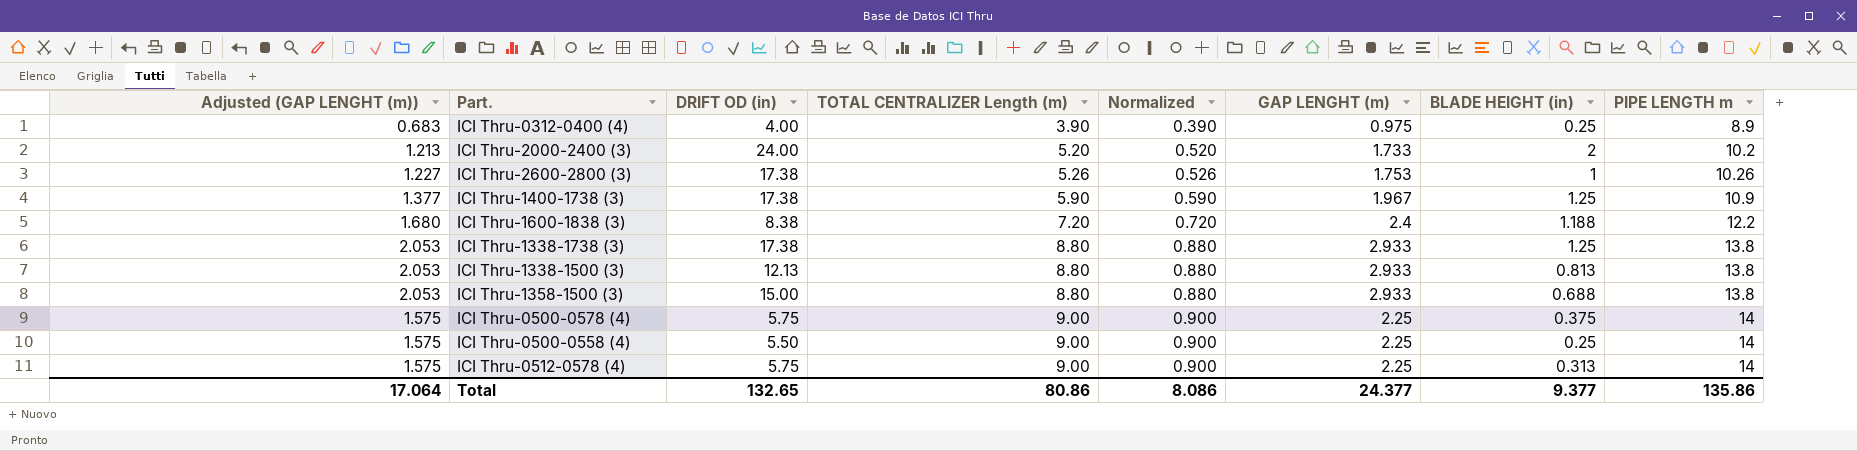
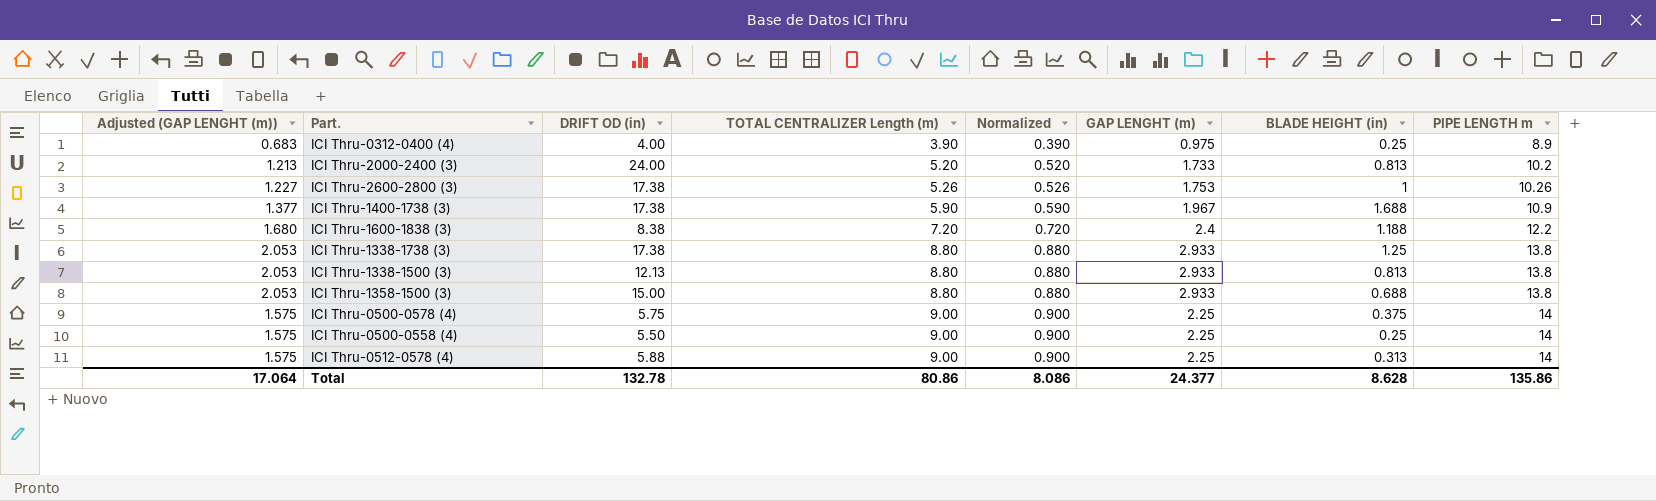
ICI Thru-2000-2400 (3) | BLADE HEIGHT (in): 2 -> 0.813
ICI Thru-1400-1738 (3) | BLADE HEIGHT (in): 1.25 -> 1.688
ICI Thru-0512-0578 (4) | DRIFT OD (in): 5.75 -> 5.88
Total | DRIFT OD (in): 132.65 -> 132.78
Total | BLADE HEIGHT (in): 9.377 -> 8.628

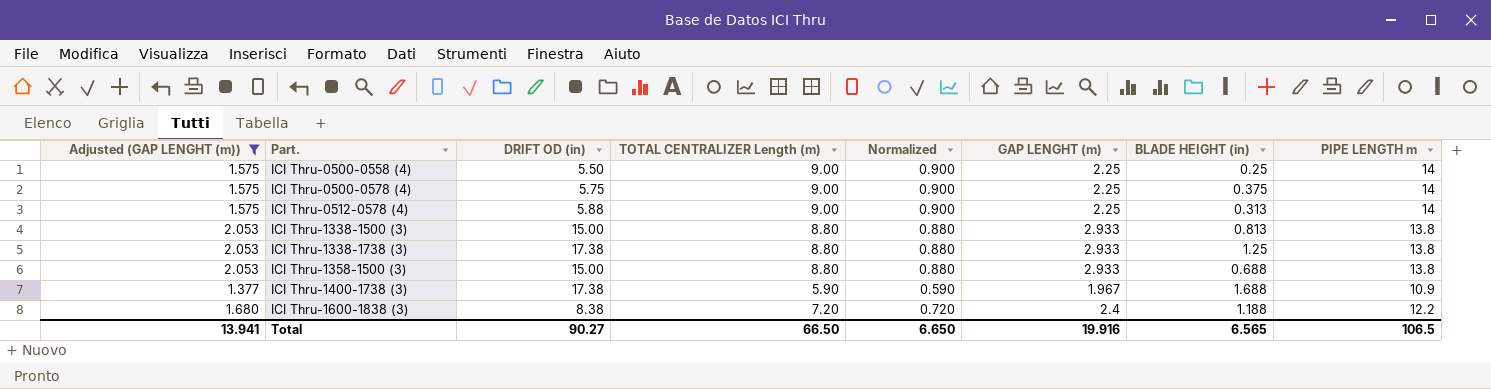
filter: none -> Adjusted (GAP LENGHT (m)) >= 1.377
row order: TOTAL CENTRALIZER Length (m) ascending -> Part. ascending
ICI Thru-1338-1500 (3) | DRIFT OD (in): 12.13 -> 15.00
Total | Adjusted (GAP LENGHT (m)): 17.064 -> 13.941
Total | DRIFT OD (in): 132.78 -> 90.27
Total | TOTAL CENTRALIZER Length (m): 80.86 -> 66.50
Total | Normalized: 8.086 -> 6.650
Total | GAP LENGHT (m): 24.377 -> 19.916
Total | BLADE HEIGHT (in): 8.628 -> 6.565
Total | PIPE LENGTH m: 135.86 -> 106.5

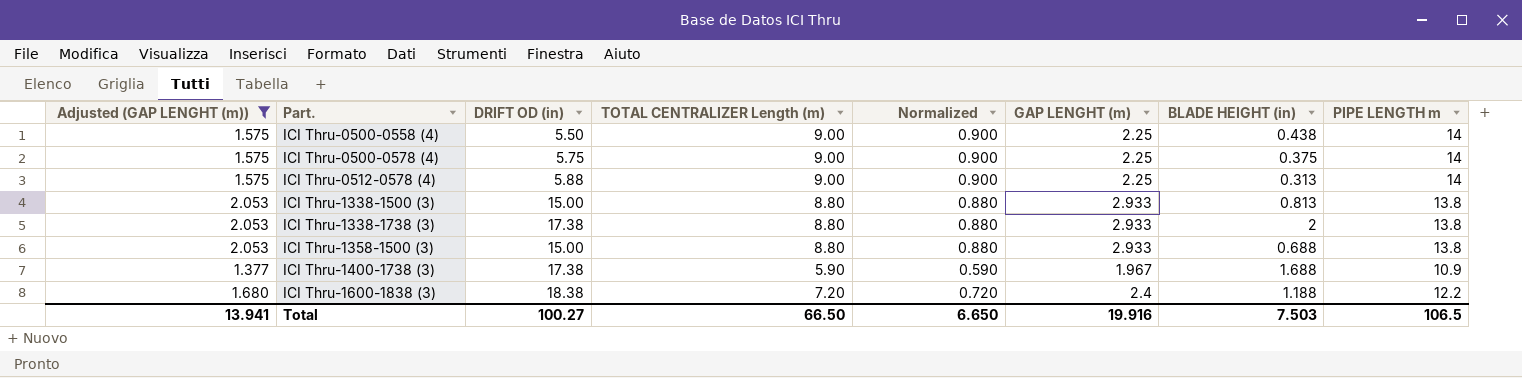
ICI Thru-0500-0558 (4) | BLADE HEIGHT (in): 0.25 -> 0.438
ICI Thru-1338-1738 (3) | BLADE HEIGHT (in): 1.25 -> 2
ICI Thru-1600-1838 (3) | DRIFT OD (in): 8.38 -> 18.38
Total | DRIFT OD (in): 90.27 -> 100.27
Total | BLADE HEIGHT (in): 6.565 -> 7.503

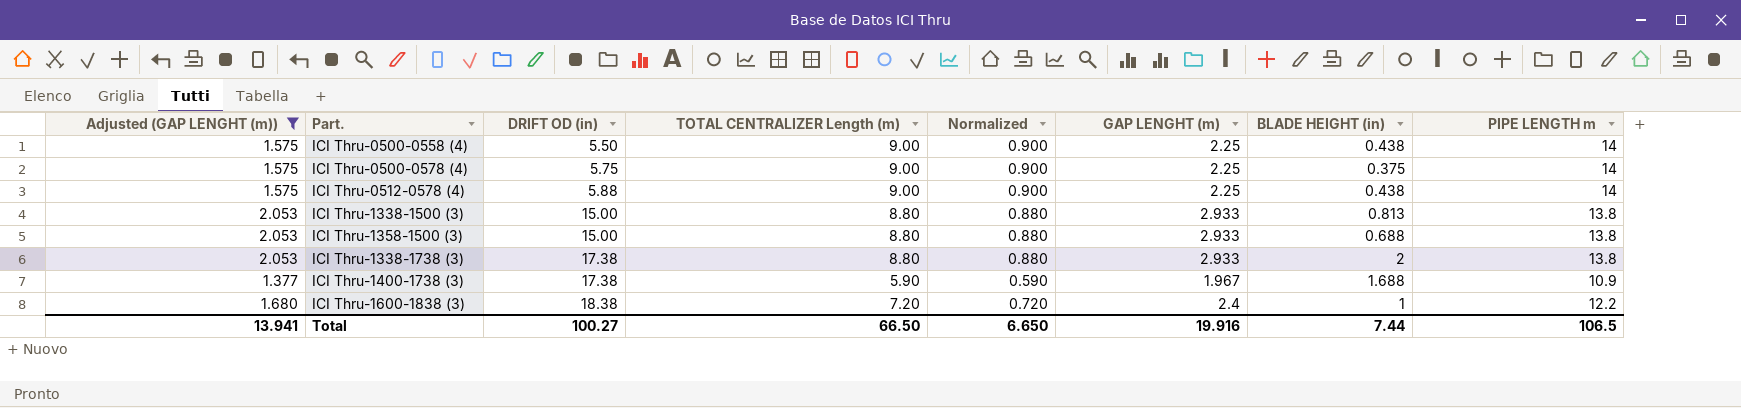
row order: Part. ascending -> DRIFT OD (in) ascending
ICI Thru-0512-0578 (4) | BLADE HEIGHT (in): 0.313 -> 0.438
ICI Thru-1600-1838 (3) | BLADE HEIGHT (in): 1.188 -> 1
Total | BLADE HEIGHT (in): 7.503 -> 7.44

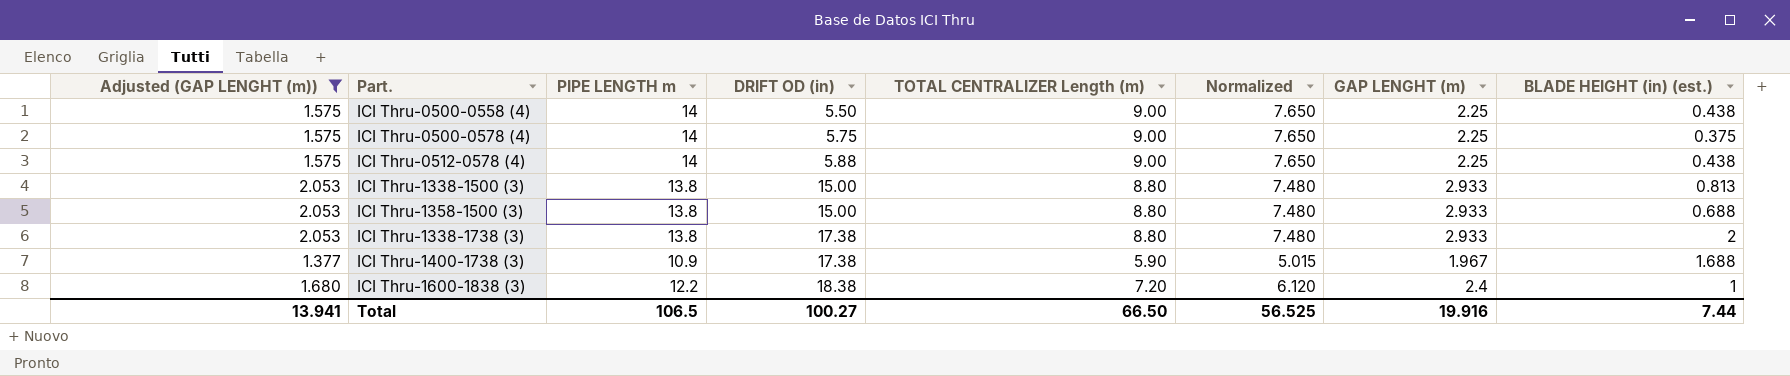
column PIPE LENGTH m | position: 8 -> 3
column Normalized | formula: [TOTAL CENTRALIZER Length (m)] * 0.1 -> [TOTAL CENTRALIZER Length (m)] * 0.85
column name: BLADE HEIGHT (in) -> BLADE HEIGHT (in) (est.)
Total | Normalized: 6.650 -> 56.525

